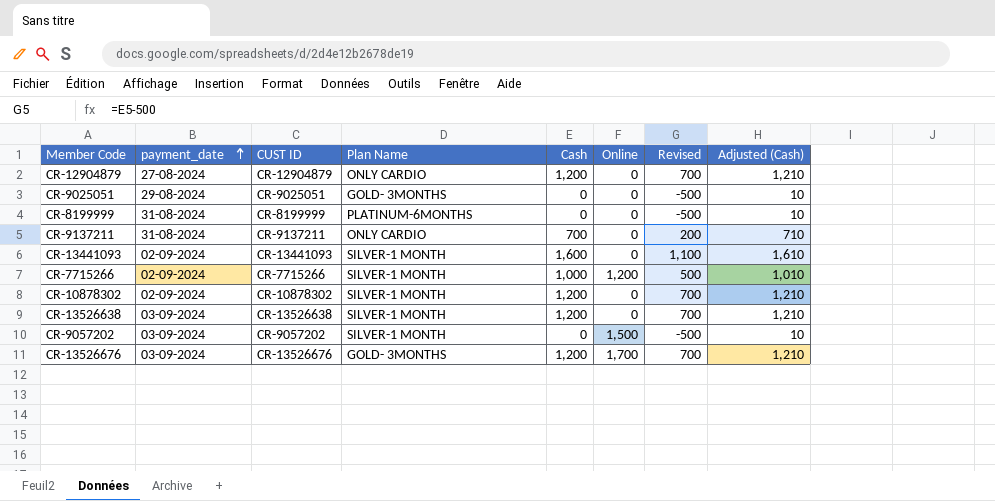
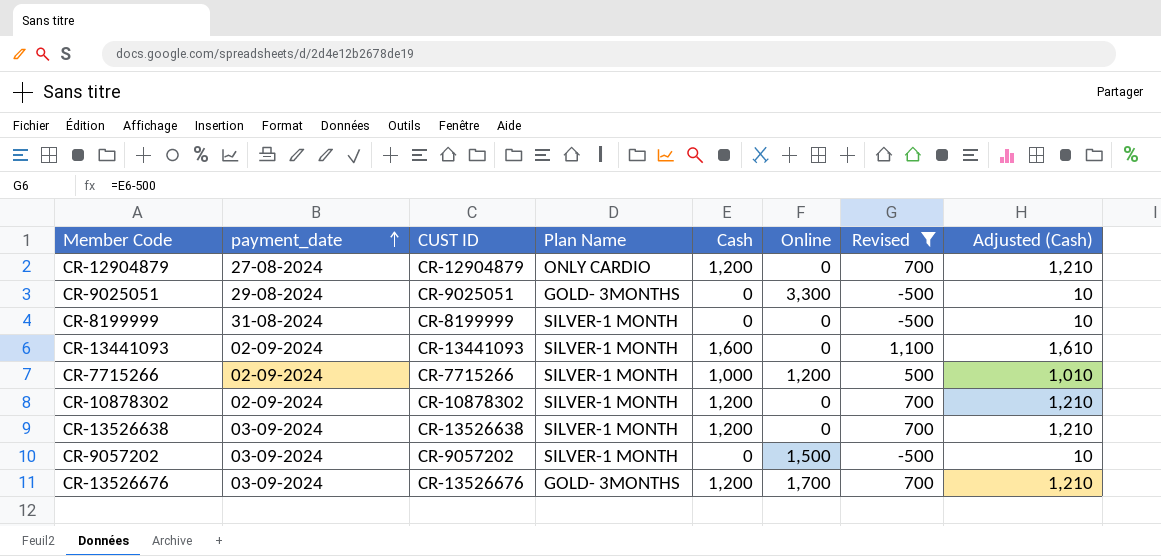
filter: none -> Revised != 200
CR-9025051 | Online: 0 -> 3,300
CR-8199999 | Plan Name: PLATINUM-6MONTHS -> SILVER-1 MONTH

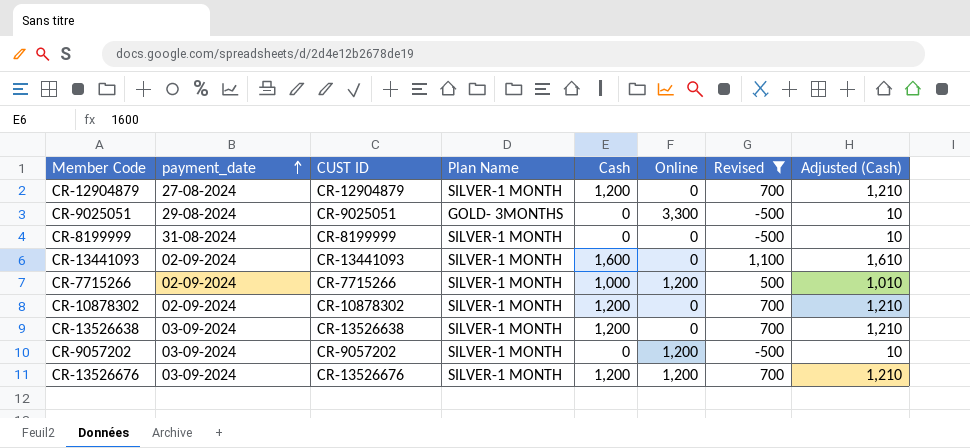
CR-12904879 | Plan Name: ONLY CARDIO -> SILVER-1 MONTH
CR-9057202 | Online: 1,500 -> 1,200
CR-13526676 | Plan Name: GOLD- 3MONTHS -> SILVER-1 MONTH
CR-13526676 | Online: 1,700 -> 1,200

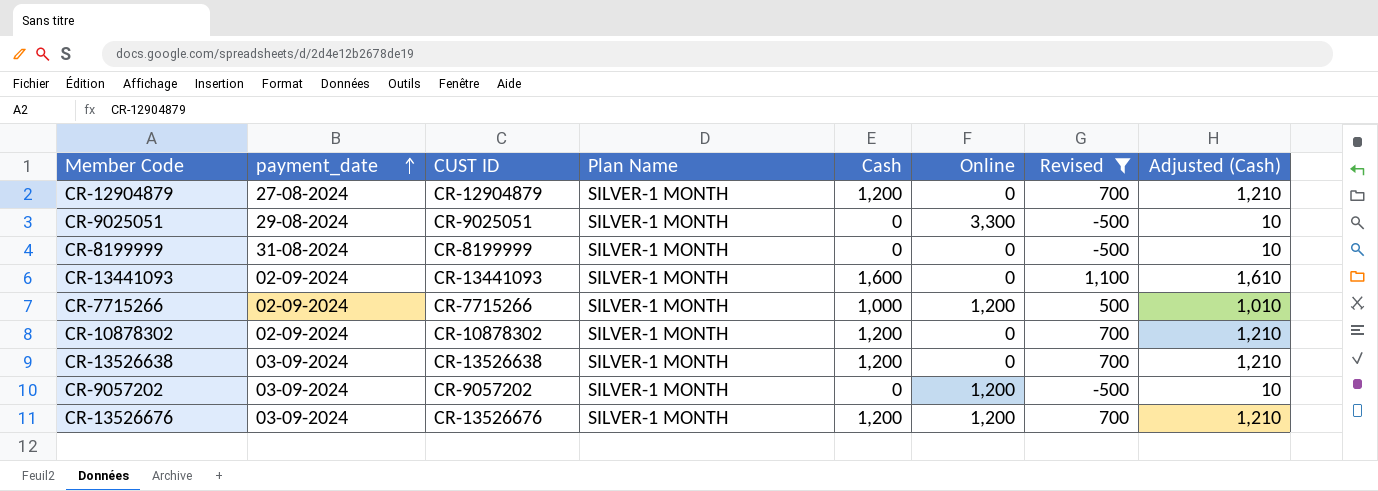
CR-9025051 | Plan Name: GOLD- 3MONTHS -> SILVER-1 MONTH

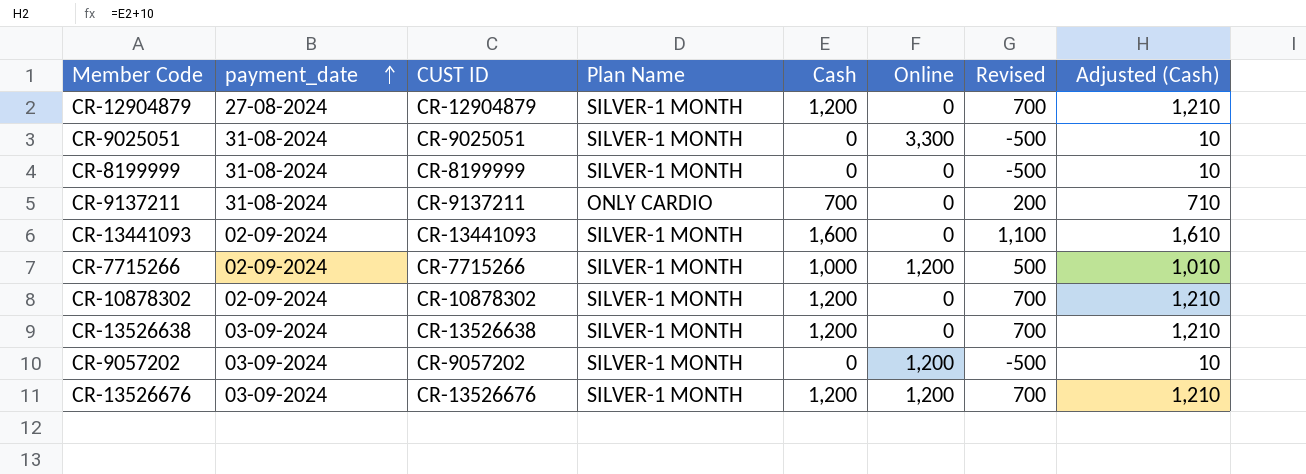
filter: Revised != 200 -> none
CR-9025051 | payment_date: 29-08-2024 -> 31-08-2024

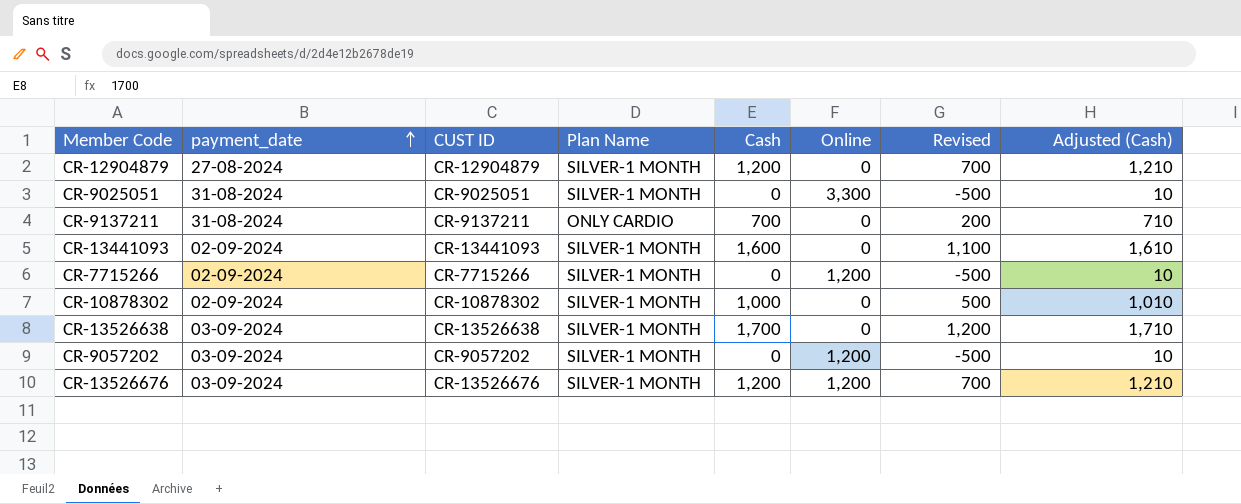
row CR-8199999: 31-08-2024 | CR-8199999 | SILVER-1 MONTH | 0 | 0 | -500 | 10 -> none
CR-7715266 | Cash: 1,000 -> 0
CR-7715266 | Revised: 500 -> -500
CR-7715266 | Adjusted (Cash): 1,010 -> 10
CR-10878302 | Cash: 1,200 -> 1,000
CR-10878302 | Revised: 700 -> 500
CR-10878302 | Adjusted (Cash): 1,210 -> 1,010
CR-13526638 | Cash: 1,200 -> 1,700
CR-13526638 | Revised: 700 -> 1,200
CR-13526638 | Adjusted (Cash): 1,210 -> 1,710

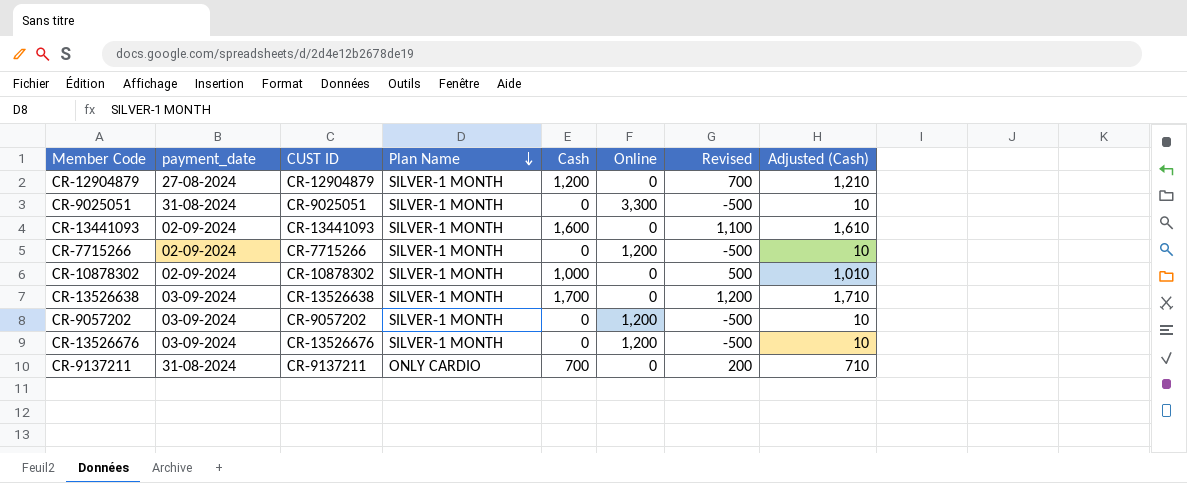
row order: payment_date ascending -> Plan Name descending
CR-13526676 | Cash: 1,200 -> 0
CR-13526676 | Revised: 700 -> -500
CR-13526676 | Adjusted (Cash): 1,210 -> 10

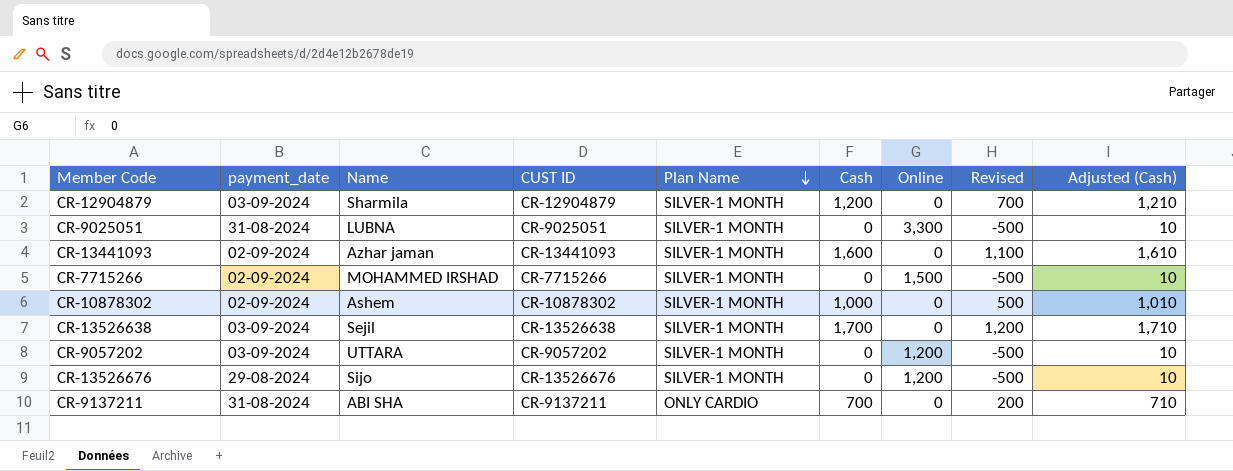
column Name | position: none -> 3
CR-12904879 | payment_date: 27-08-2024 -> 03-09-2024
CR-7715266 | Online: 1,200 -> 1,500
CR-13526676 | payment_date: 03-09-2024 -> 29-08-2024

